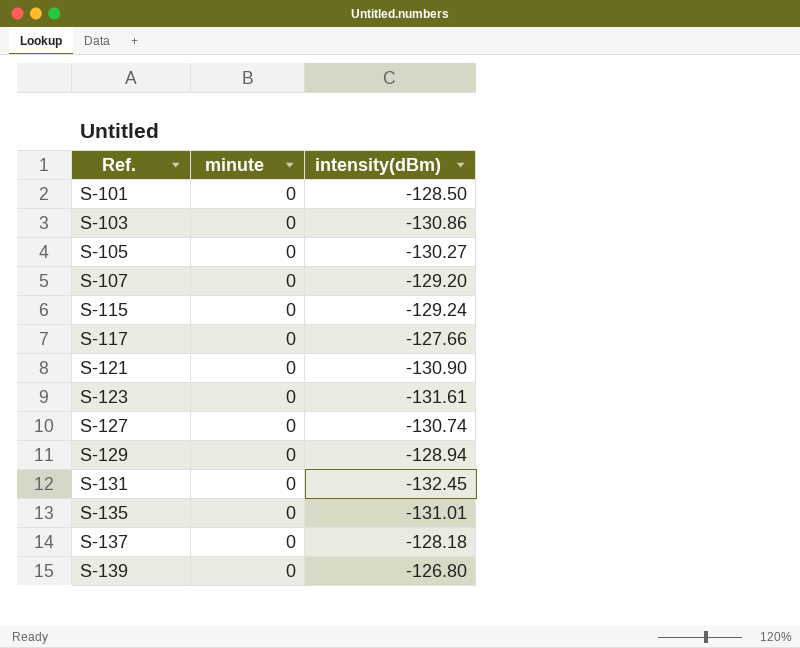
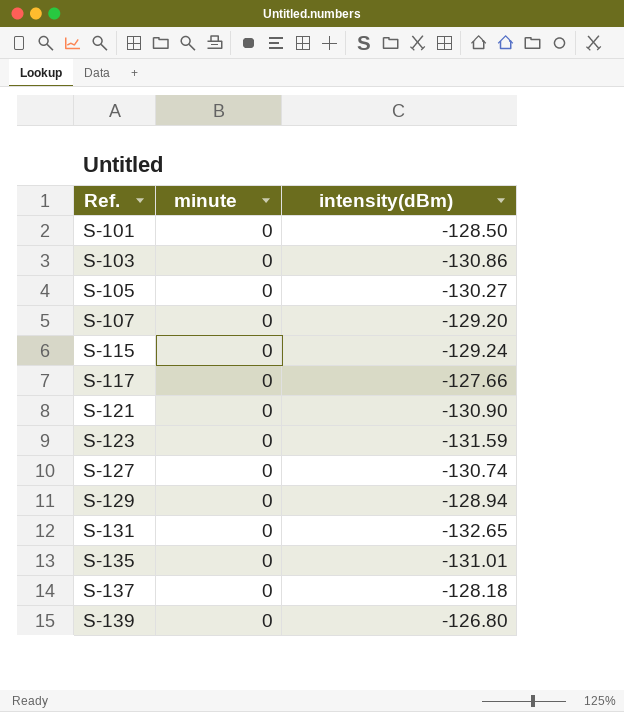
S-123 | intensity(dBm): -131.61 -> -131.59
S-131 | intensity(dBm): -132.45 -> -132.65

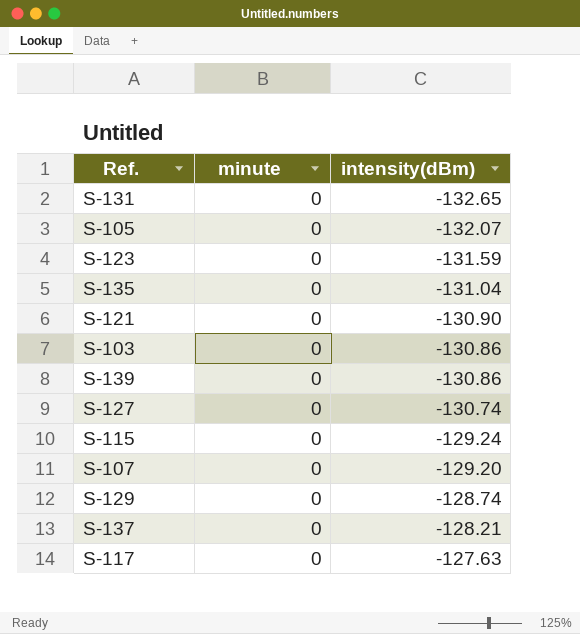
row order: Ref. ascending -> intensity(dBm) ascending
row S-101: 0 | -128.50 -> none
S-105 | intensity(dBm): -130.27 -> -132.07
S-135 | intensity(dBm): -131.01 -> -131.04
S-139 | intensity(dBm): -126.80 -> -130.86
S-129 | intensity(dBm): -128.94 -> -128.74
S-137 | intensity(dBm): -128.18 -> -128.21
S-117 | intensity(dBm): -127.66 -> -127.63

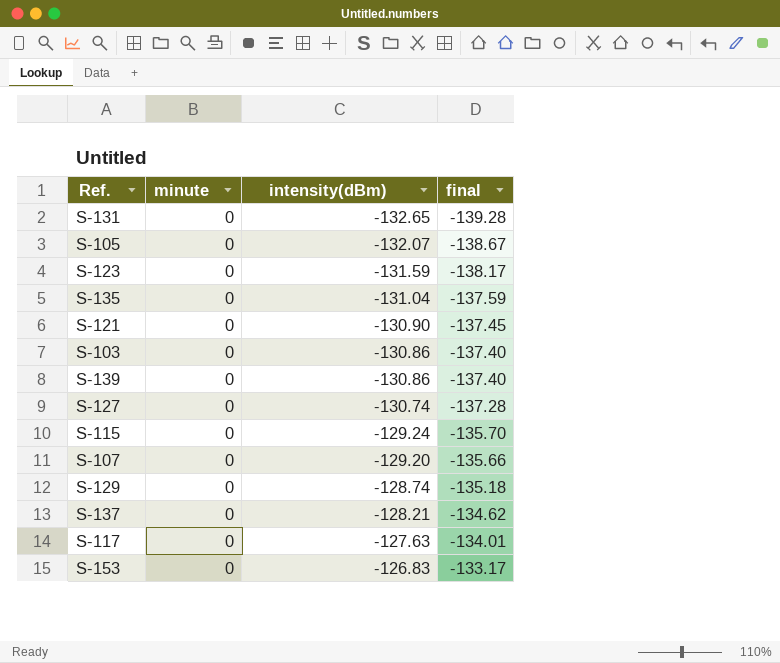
column final | formula: none -> [intensity(dBm)] * 1.05
row S-153: none -> 0 | -126.83 | -133.17

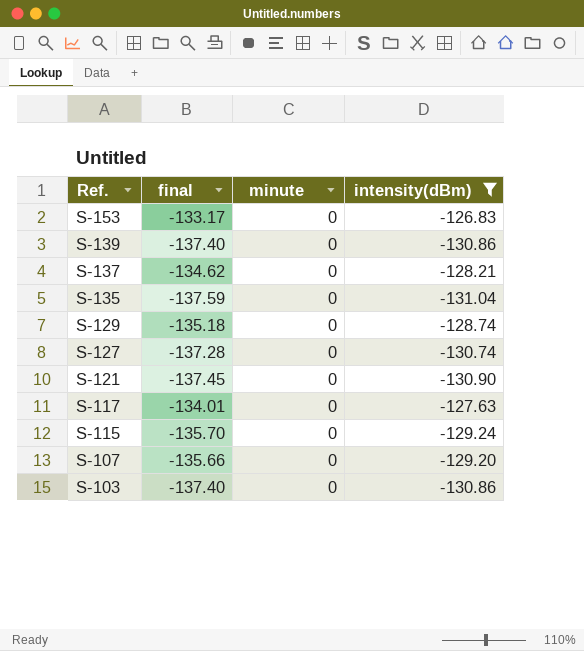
filter: none -> intensity(dBm) >= -131.04
row order: intensity(dBm) ascending -> Ref. descending
column final | position: 4 -> 2

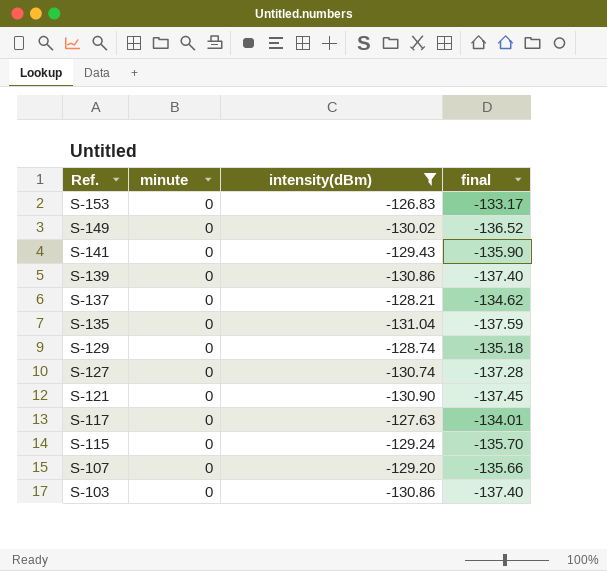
column final | position: 2 -> 4
row S-149: none -> 0 | -130.02 | -136.52
row S-141: none -> 0 | -129.43 | -135.90

